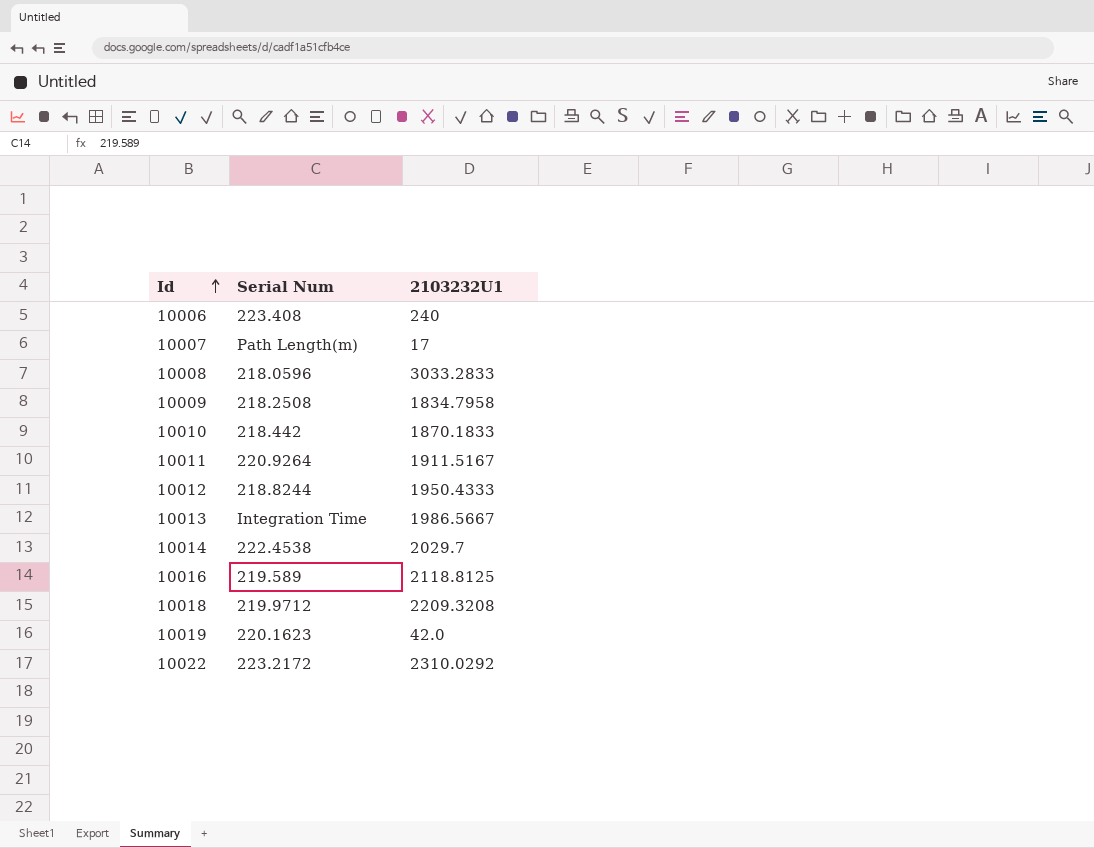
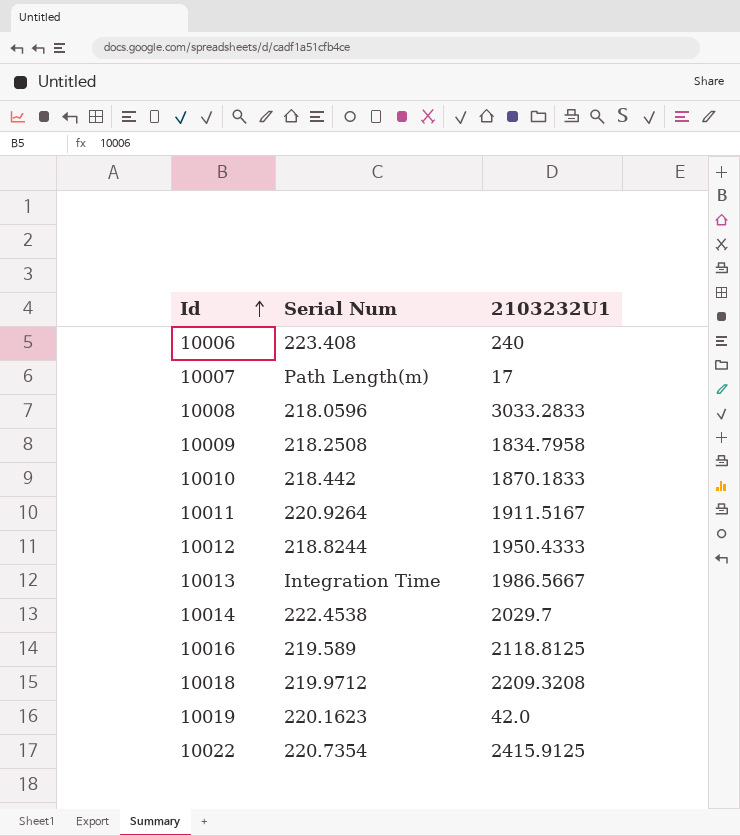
10022 | Serial Num: 223.2172 -> 220.7354
10022 | 2103232U1: 2310.0292 -> 2415.9125

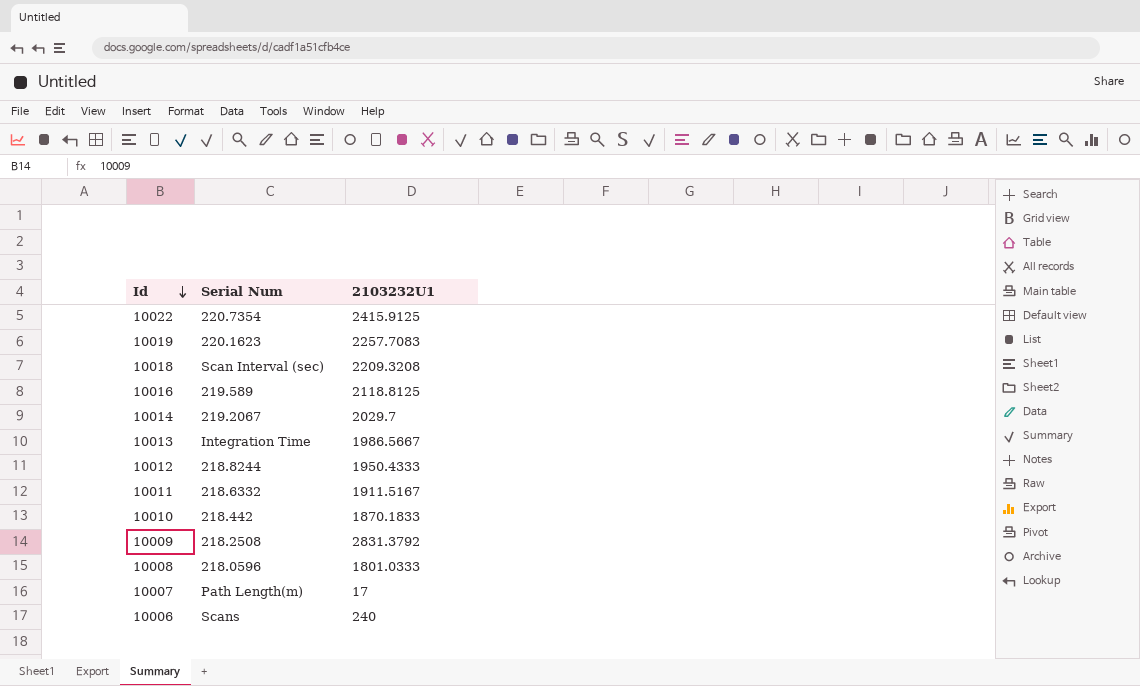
row order: Id ascending -> Id descending
10019 | 2103232U1: 42.0 -> 2257.7083
10018 | Serial Num: 219.9712 -> Scan Interval (sec)
10014 | Serial Num: 222.4538 -> 219.2067
10011 | Serial Num: 220.9264 -> 218.6332
10009 | 2103232U1: 1834.7958 -> 2831.3792
10008 | 2103232U1: 3033.2833 -> 1801.0333
10006 | Serial Num: 223.408 -> Scans

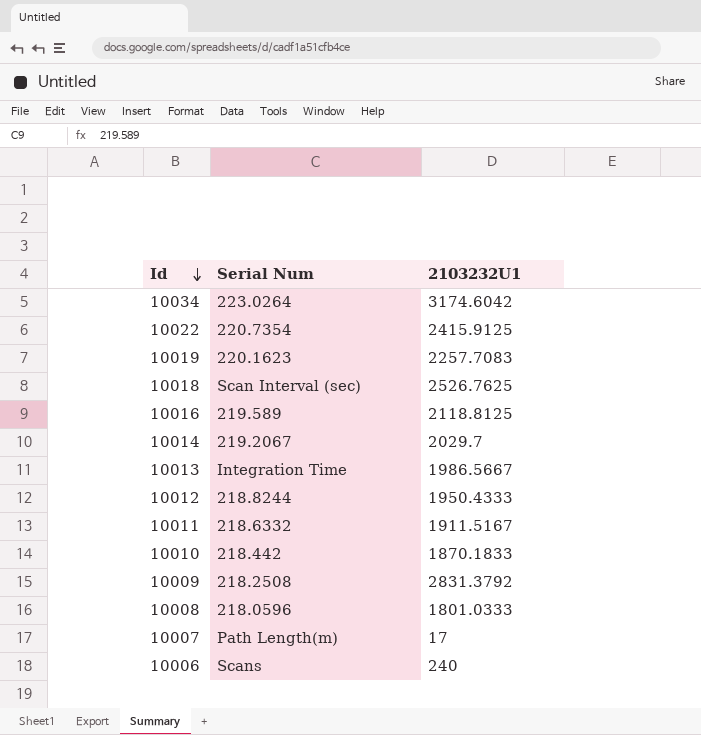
row 10034: none -> 223.0264 | 3174.6042
10018 | 2103232U1: 2209.3208 -> 2526.7625

